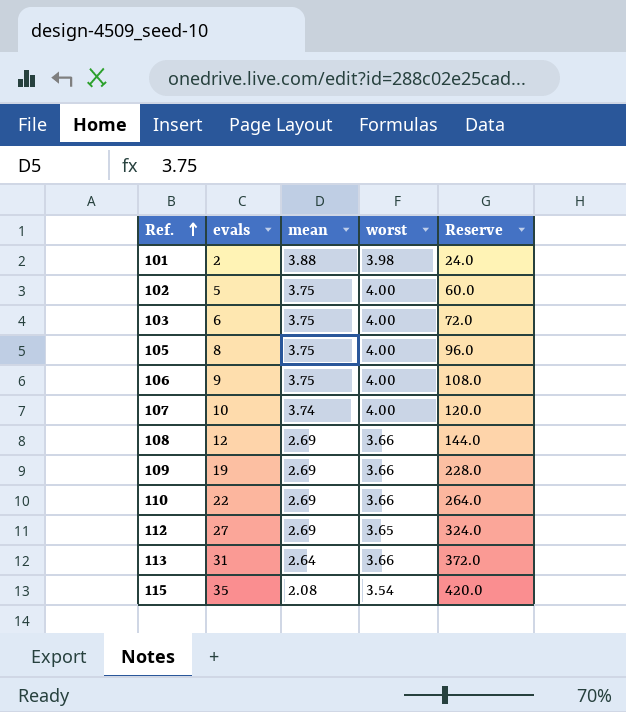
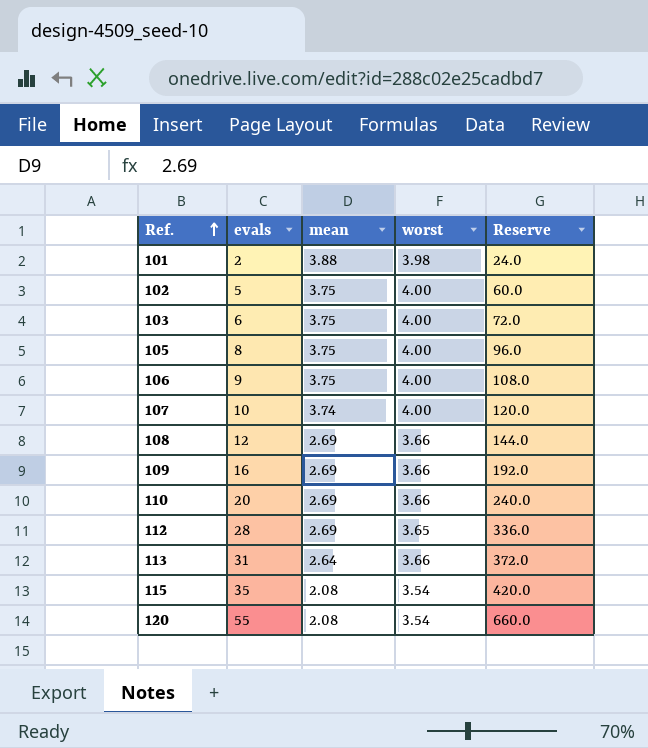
109 | evals: 19 -> 16
109 | Reserve: 228.0 -> 192.0
110 | evals: 22 -> 20
110 | Reserve: 264.0 -> 240.0
112 | evals: 27 -> 28
112 | Reserve: 324.0 -> 336.0
row 120: none -> 55 | 2.08 | 3.54 | 660.0

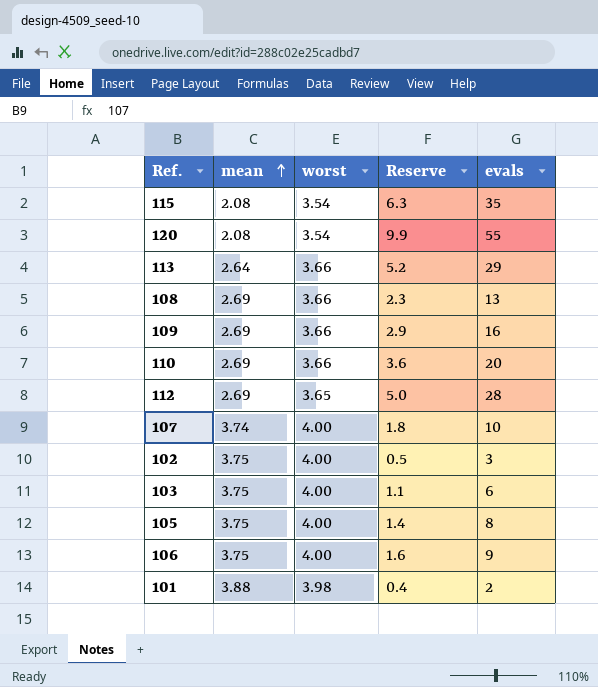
row order: Ref. ascending -> mean ascending
column Reserve | formula: [evals] * 12 -> [evals] * 0.18
column evals | position: 2 -> 5
113 | evals: 31 -> 29
108 | evals: 12 -> 13
102 | evals: 5 -> 3

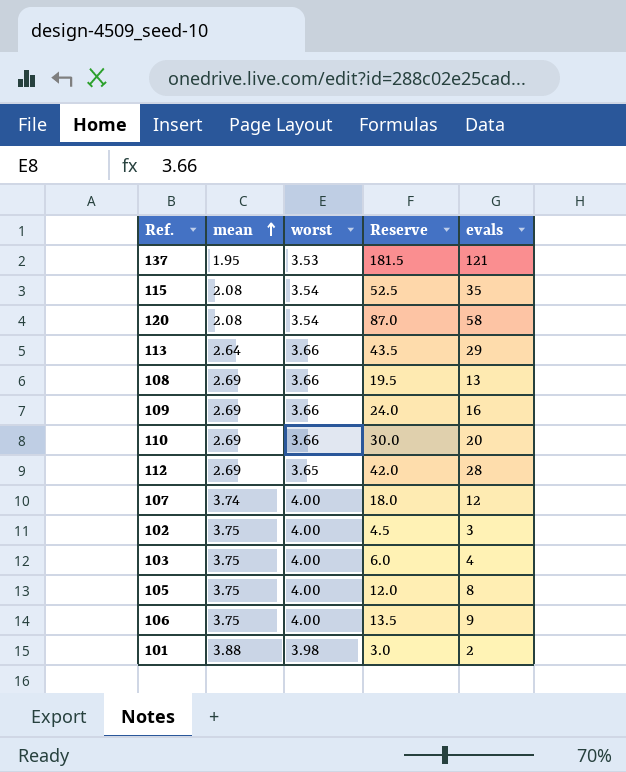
column Reserve | formula: [evals] * 0.18 -> [evals] * 1.5
row 137: none -> 1.95 | 3.53 | 181.5 | 121
120 | evals: 55 -> 58
107 | evals: 10 -> 12
103 | evals: 6 -> 4

